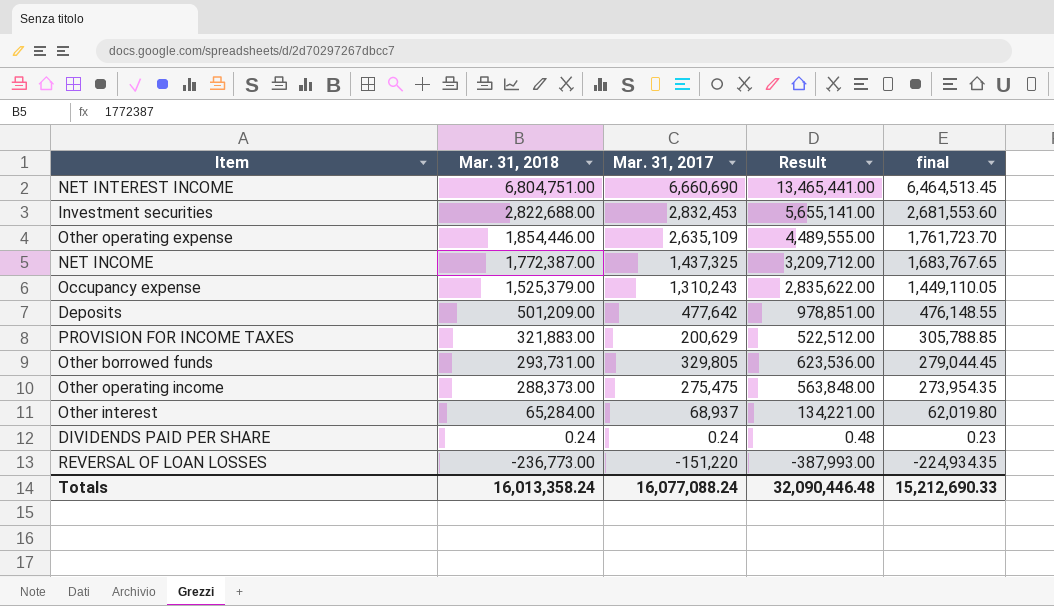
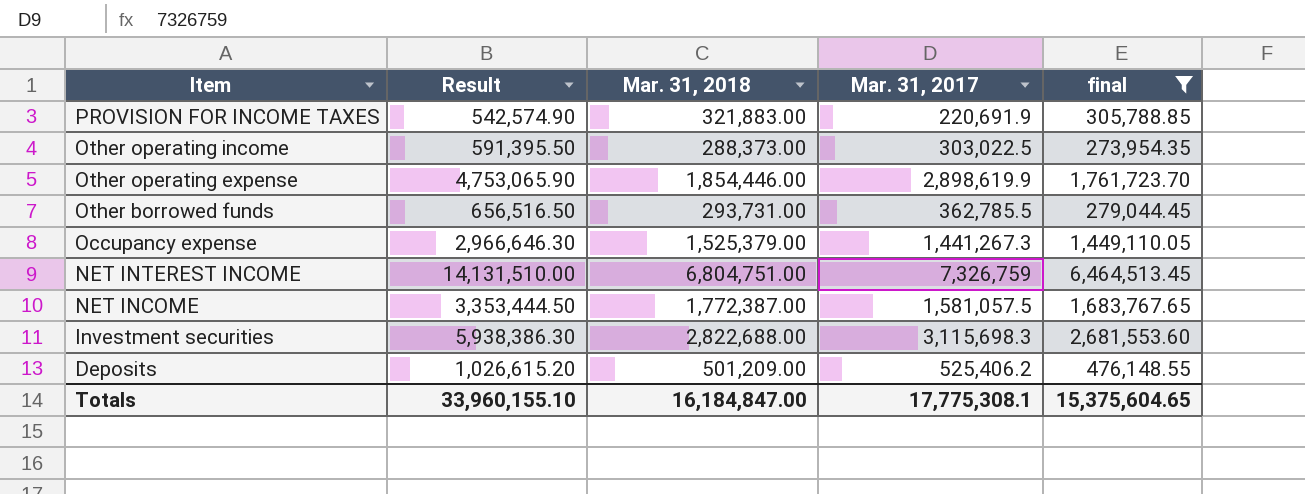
filter: none -> final >= 273,954.35
row order: Mar. 31, 2018 descending -> Item descending
column Result | position: 4 -> 2
PROVISION FOR INCOME TAXES | Result: 522,512.00 -> 542,574.90
PROVISION FOR INCOME TAXES | Mar. 31, 2017: 200,629 -> 220,691.9
Other operating income | Result: 563,848.00 -> 591,395.50
Other operating income | Mar. 31, 2017: 275,475 -> 303,022.5
Other operating expense | Result: 4,489,555.00 -> 4,753,065.90
Other operating expense | Mar. 31, 2017: 2,635,109 -> 2,898,619.9
Other borrowed funds | Result: 623,536.00 -> 656,516.50
Other borrowed funds | Mar. 31, 2017: 329,805 -> 362,785.5
Occupancy expense | Result: 2,835,622.00 -> 2,966,646.30
Occupancy expense | Mar. 31, 2017: 1,310,243 -> 1,441,267.3
NET INTEREST INCOME | Result: 13,465,441.00 -> 14,131,510.00
NET INTEREST INCOME | Mar. 31, 2017: 6,660,690 -> 7,326,759
NET INCOME | Result: 3,209,712.00 -> 3,353,444.50
NET INCOME | Mar. 31, 2017: 1,437,325 -> 1,581,057.5
Investment securities | Result: 5,655,141.00 -> 5,938,386.30
Investment securities | Mar. 31, 2017: 2,832,453 -> 3,115,698.3
Deposits | Result: 978,851.00 -> 1,026,615.20
Deposits | Mar. 31, 2017: 477,642 -> 525,406.2
Totals | Result: 32,090,446.48 -> 33,960,155.10
Totals | Mar. 31, 2018: 16,013,358.24 -> 16,184,847.00
Totals | Mar. 31, 2017: 16,077,088.24 -> 17,775,308.1
Totals | final: 15,212,690.33 -> 15,375,604.65

